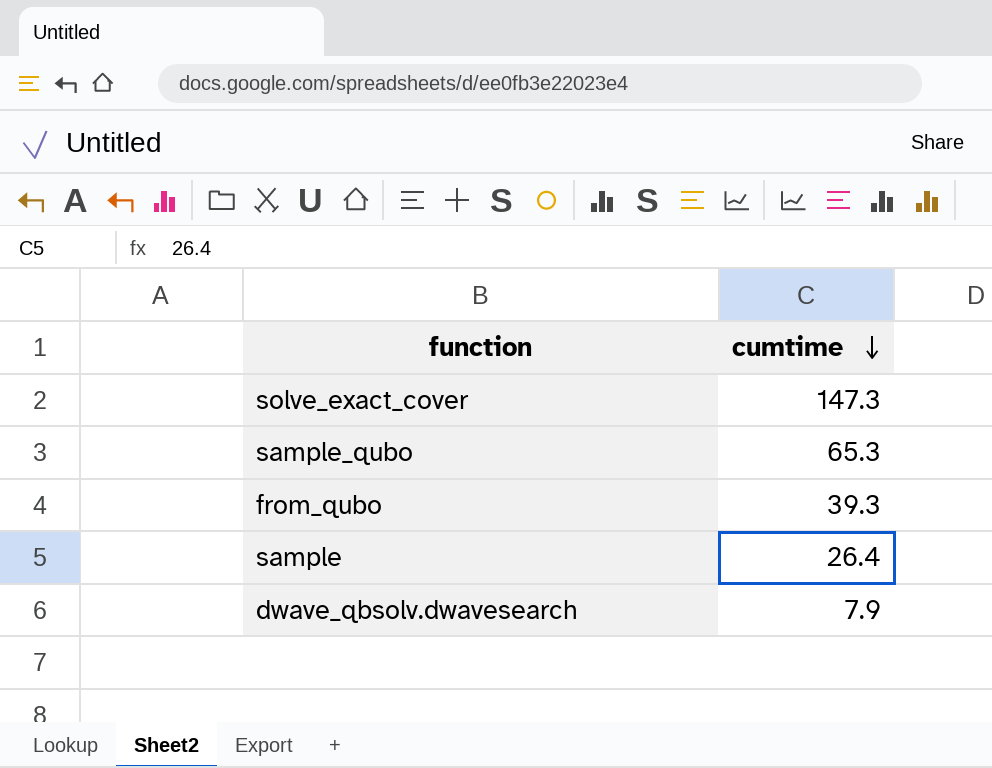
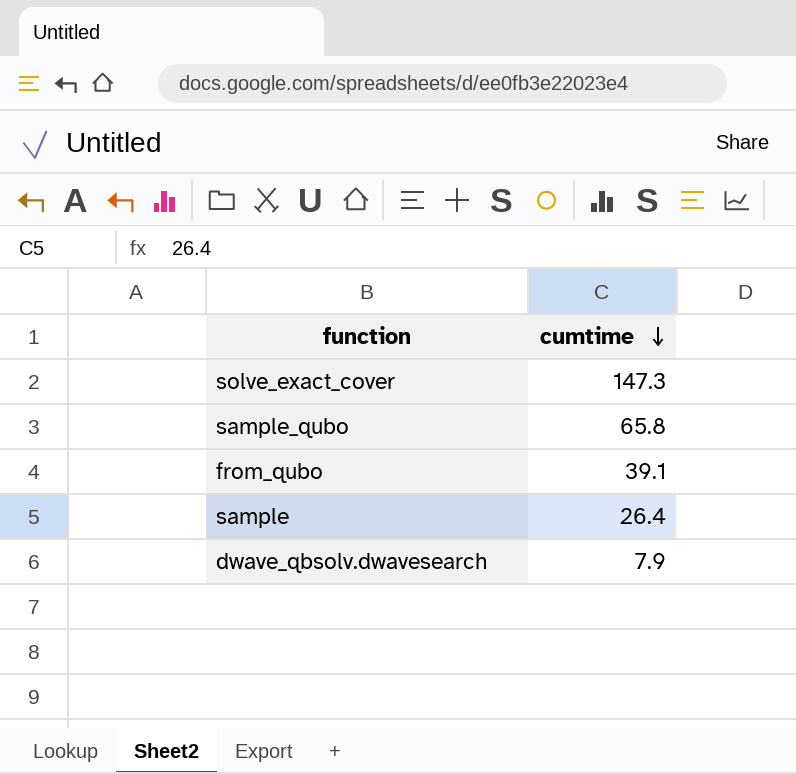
sample_qubo | cumtime: 65.3 -> 65.8
from_qubo | cumtime: 39.3 -> 39.1

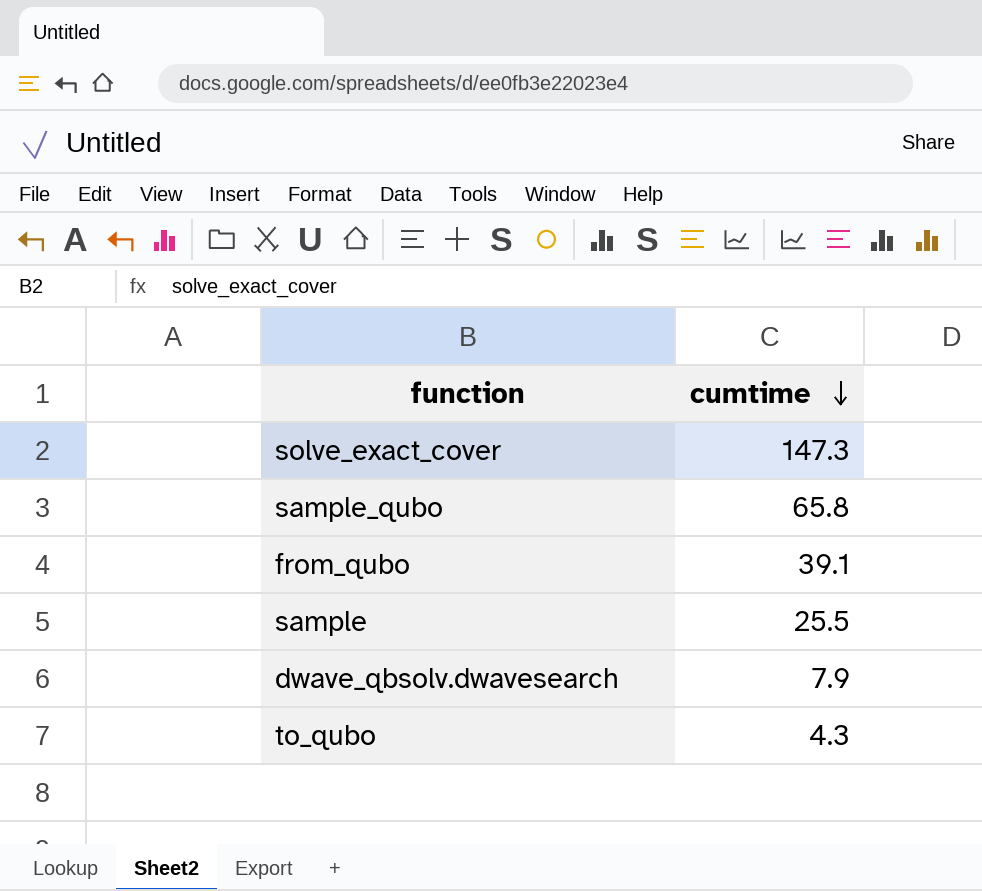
sample | cumtime: 26.4 -> 25.5
row to_qubo: none -> 4.3

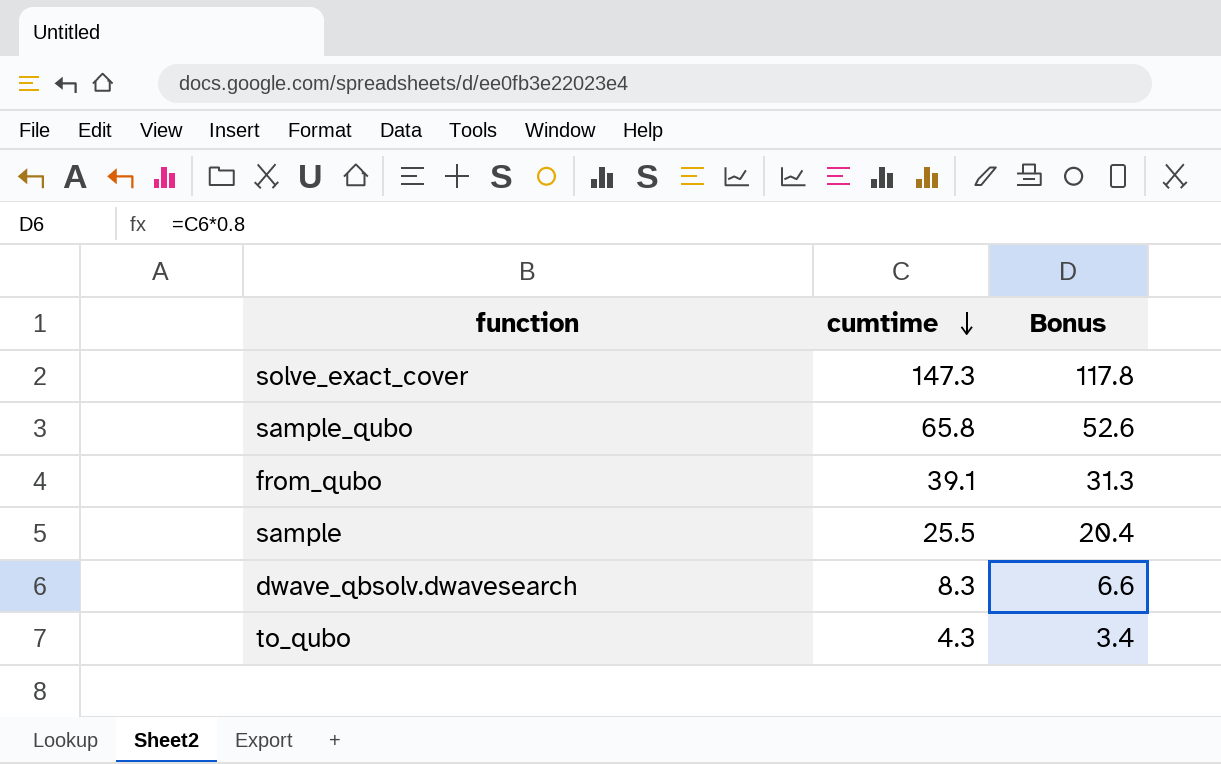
column Bonus | formula: none -> [cumtime] * 0.8
dwave_qbsolv.dwavesearch | cumtime: 7.9 -> 8.3

